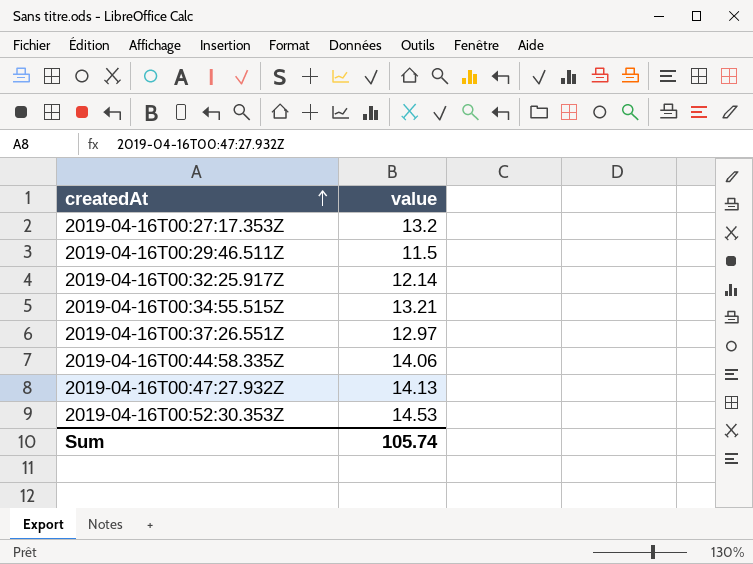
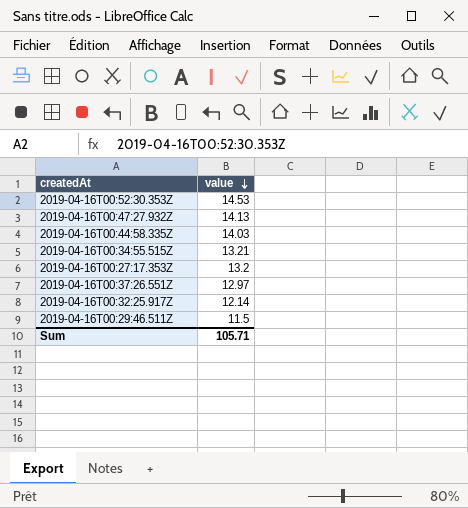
row order: createdAt ascending -> value descending
2019-04-16T00:44:58.335Z | value: 14.06 -> 14.03
Sum | value: 105.74 -> 105.71

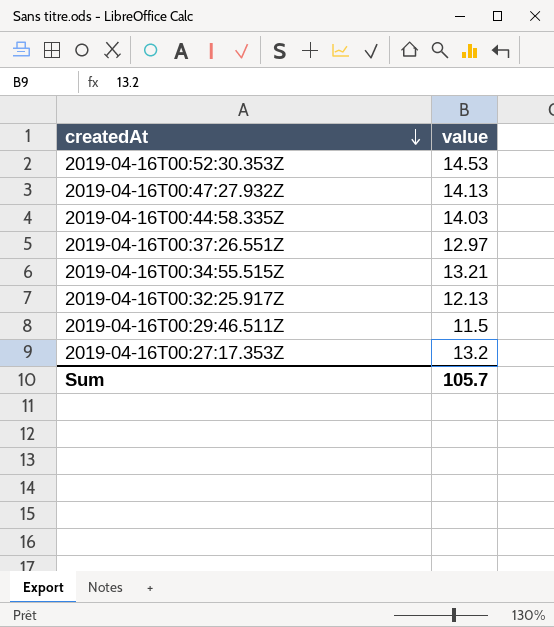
row order: value descending -> createdAt descending
2019-04-16T00:32:25.917Z | value: 12.14 -> 12.13
Sum | value: 105.71 -> 105.7

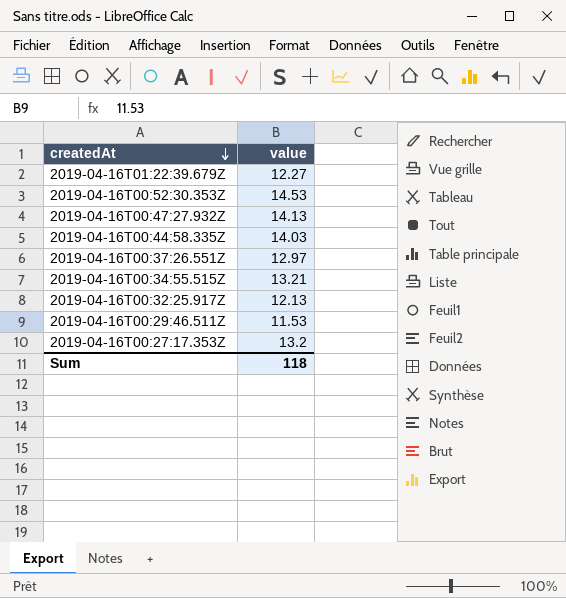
row 2019-04-16T01:22:39.679Z: none -> 12.27
2019-04-16T00:29:46.511Z | value: 11.5 -> 11.53
Sum | value: 105.7 -> 118

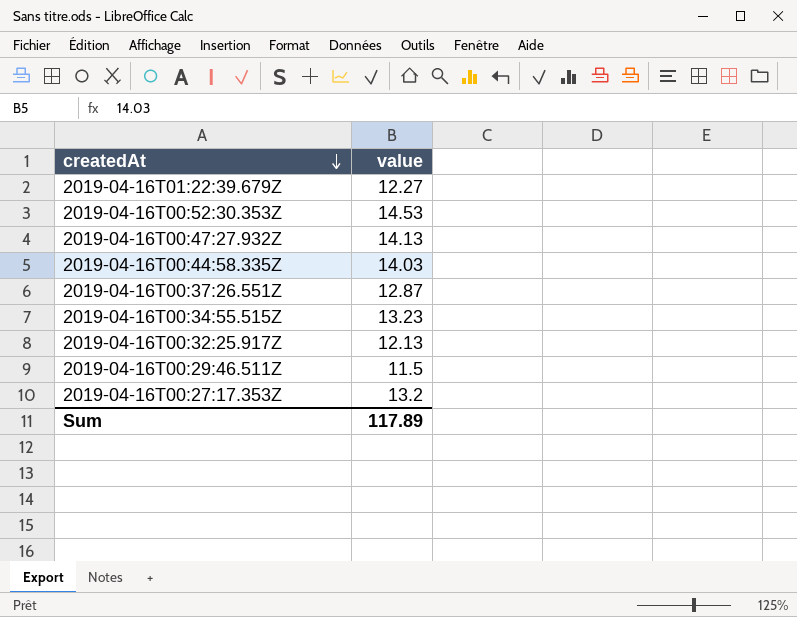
2019-04-16T00:37:26.551Z | value: 12.97 -> 12.87
2019-04-16T00:34:55.515Z | value: 13.21 -> 13.23
2019-04-16T00:29:46.511Z | value: 11.53 -> 11.5
Sum | value: 118 -> 117.89

